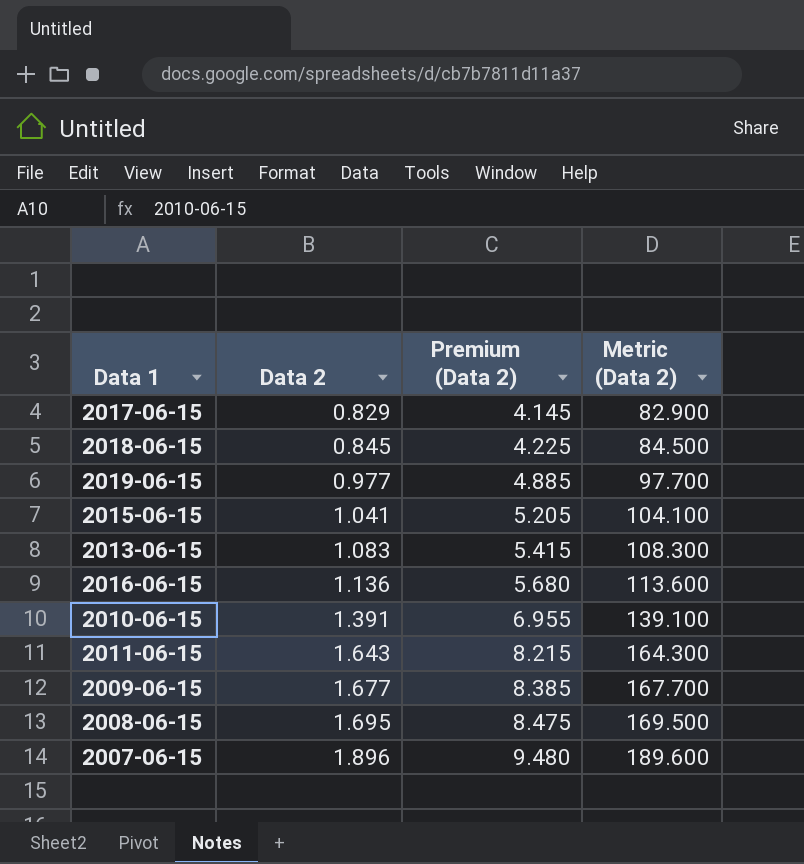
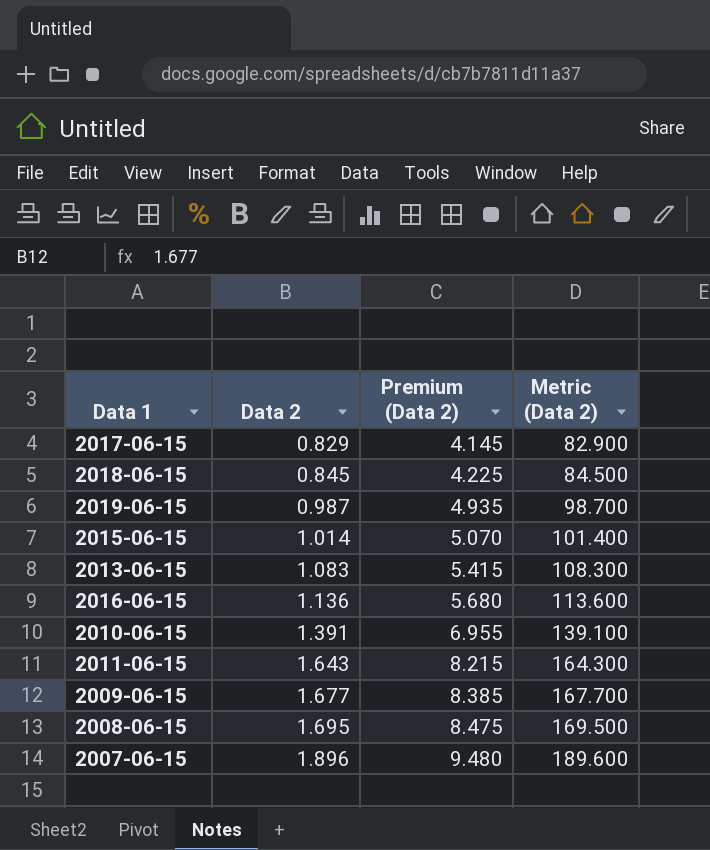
2019-06-15 | Data 2: 0.977 -> 0.987
2019-06-15 | Premium (Data 2): 4.885 -> 4.935
2019-06-15 | Metric (Data 2): 97.700 -> 98.700
2015-06-15 | Data 2: 1.041 -> 1.014
2015-06-15 | Premium (Data 2): 5.205 -> 5.070
2015-06-15 | Metric (Data 2): 104.100 -> 101.400

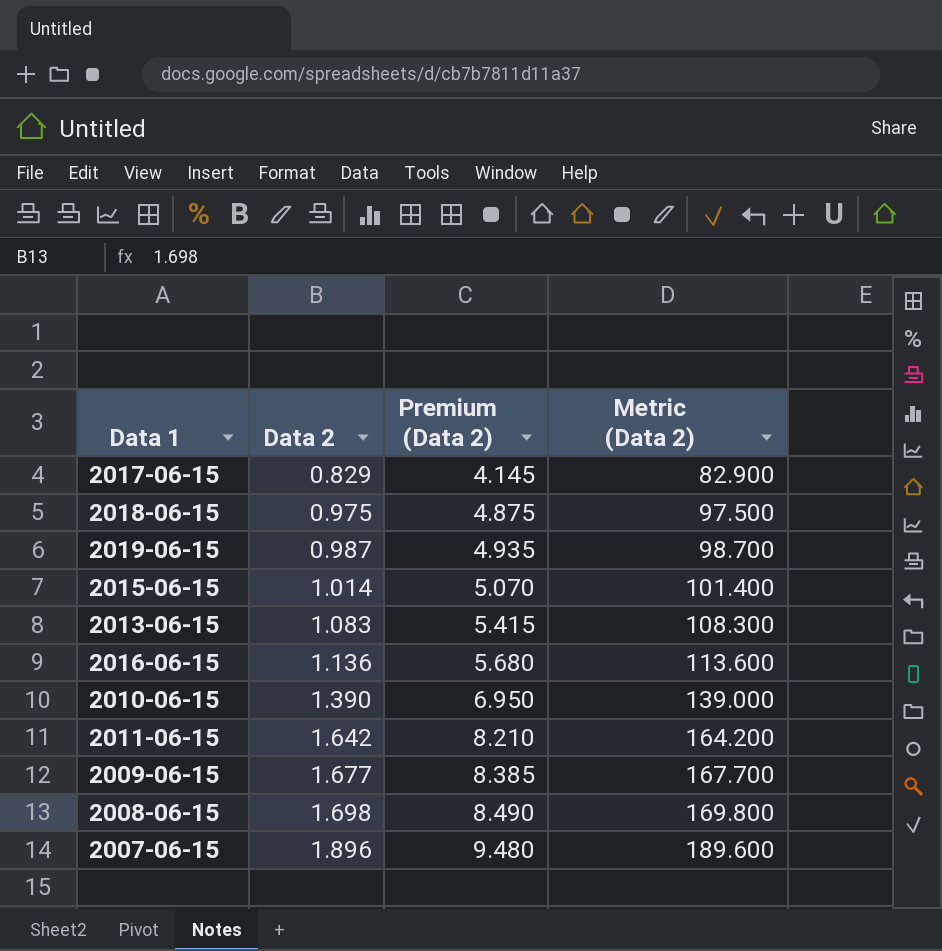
2018-06-15 | Data 2: 0.845 -> 0.975
2018-06-15 | Premium (Data 2): 4.225 -> 4.875
2018-06-15 | Metric (Data 2): 84.500 -> 97.500
2010-06-15 | Data 2: 1.391 -> 1.390
2010-06-15 | Premium (Data 2): 6.955 -> 6.950
2010-06-15 | Metric (Data 2): 139.100 -> 139.000
2011-06-15 | Data 2: 1.643 -> 1.642
2011-06-15 | Premium (Data 2): 8.215 -> 8.210
2011-06-15 | Metric (Data 2): 164.300 -> 164.200
2008-06-15 | Data 2: 1.695 -> 1.698
2008-06-15 | Premium (Data 2): 8.475 -> 8.490
2008-06-15 | Metric (Data 2): 169.500 -> 169.800

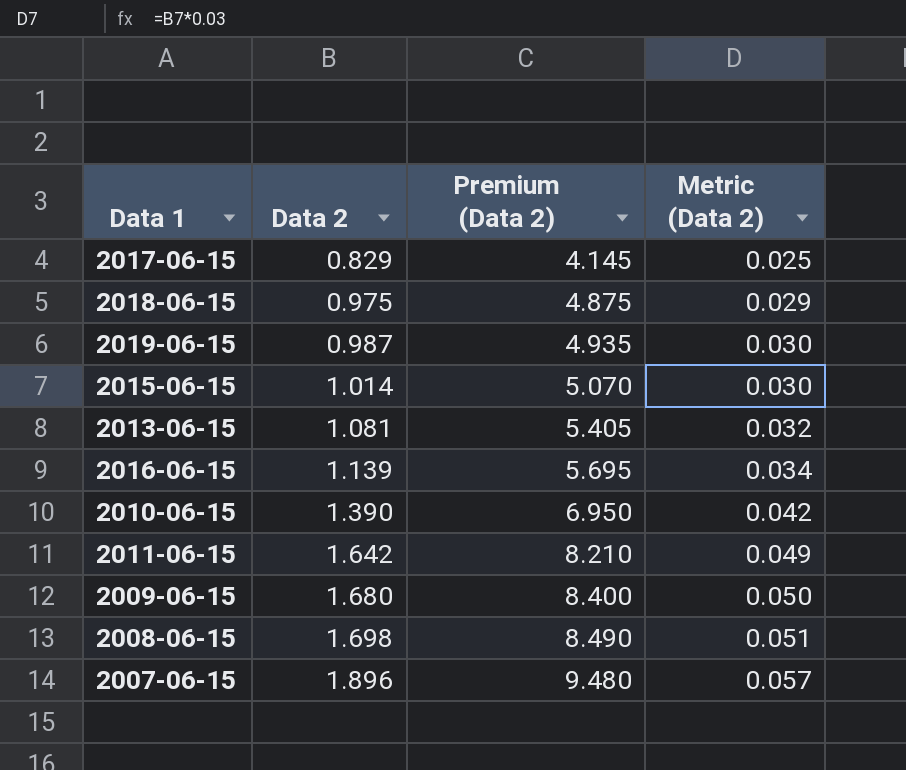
column Metric (Data 2) | formula: [Data 2] * 100 -> [Data 2] * 0.03
2013-06-15 | Data 2: 1.083 -> 1.081
2013-06-15 | Premium (Data 2): 5.415 -> 5.405
2016-06-15 | Data 2: 1.136 -> 1.139
2016-06-15 | Premium (Data 2): 5.680 -> 5.695
2009-06-15 | Data 2: 1.677 -> 1.680
2009-06-15 | Premium (Data 2): 8.385 -> 8.400

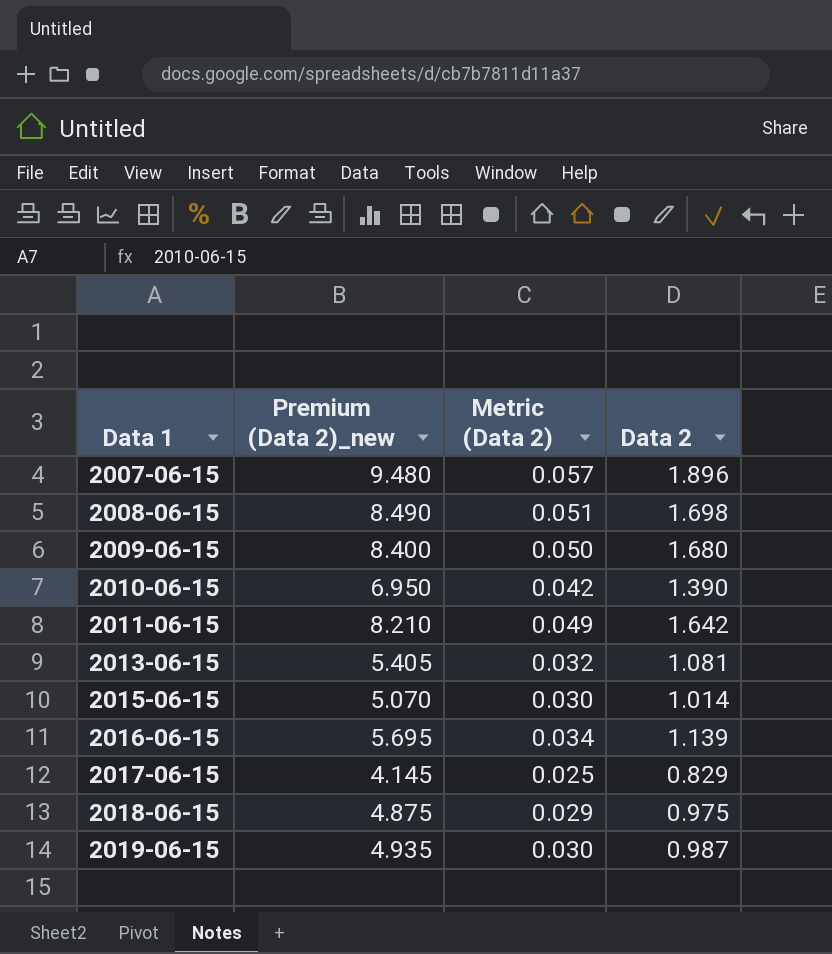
row order: Data 2 ascending -> Data 1 ascending
column name: Premium (Data 2) -> Premium (Data 2)_new
column Data 2 | position: 2 -> 4

